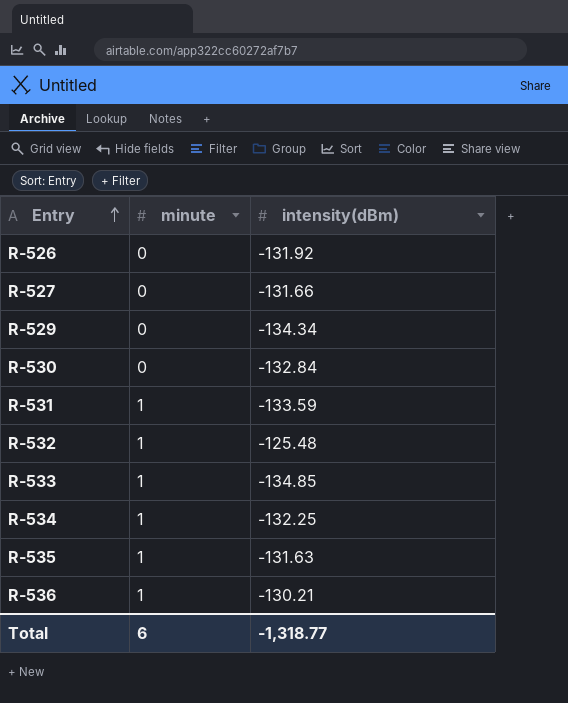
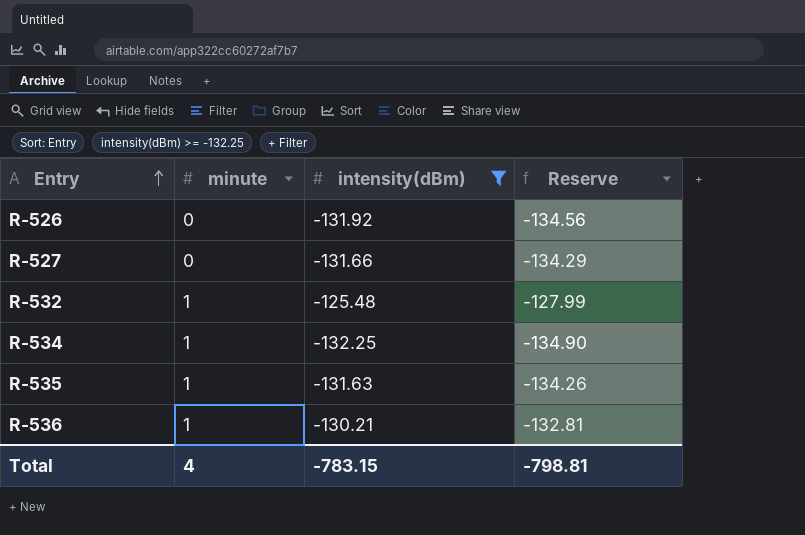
filter: none -> intensity(dBm) >= -132.25
column Reserve | formula: none -> [intensity(dBm)] * 1.02
Total | minute: 6 -> 4
Total | intensity(dBm): -1,318.77 -> -783.15

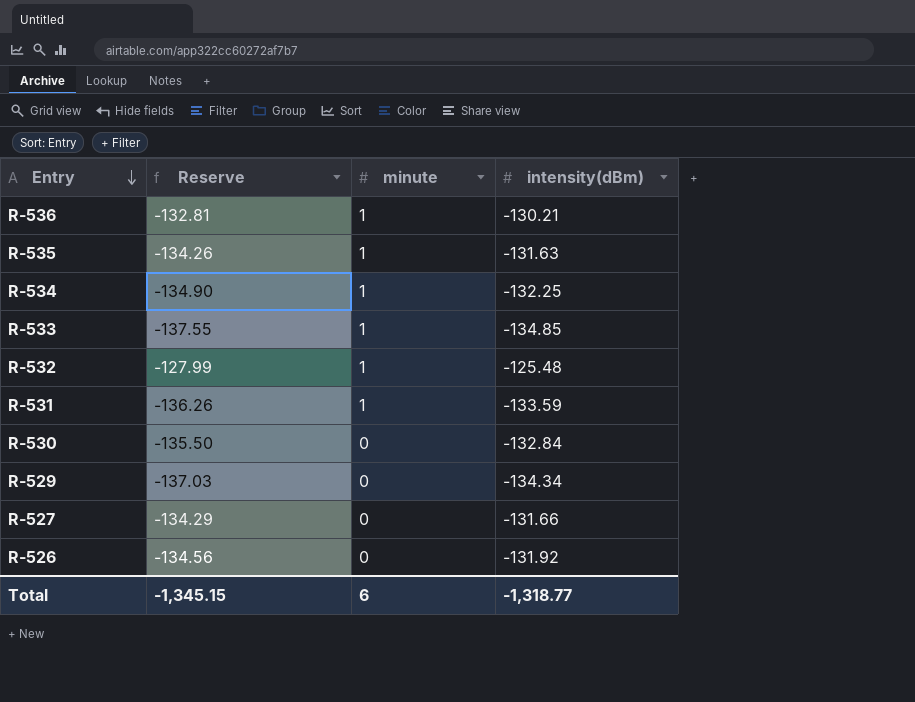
filter: intensity(dBm) >= -132.25 -> none
row order: Entry ascending -> Entry descending
column Reserve | position: 4 -> 2
Total | Reserve: -798.81 -> -1,345.15
Total | minute: 4 -> 6
Total | intensity(dBm): -783.15 -> -1,318.77

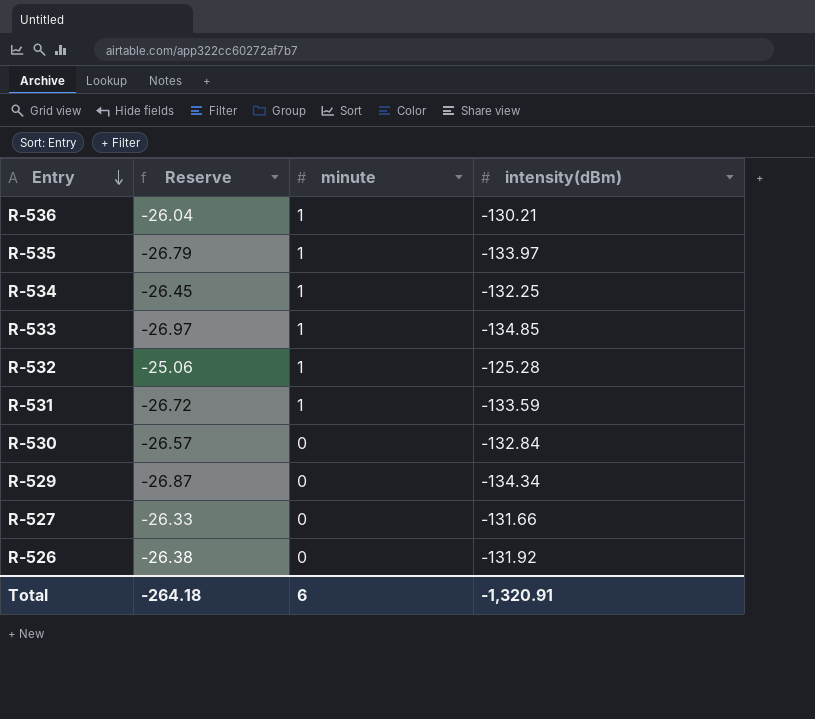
column Reserve | formula: [intensity(dBm)] * 1.02 -> [intensity(dBm)] * 0.2
R-535 | intensity(dBm): -131.63 -> -133.97
R-532 | intensity(dBm): -125.48 -> -125.28
Total | Reserve: -1,345.15 -> -264.18
Total | intensity(dBm): -1,318.77 -> -1,320.91

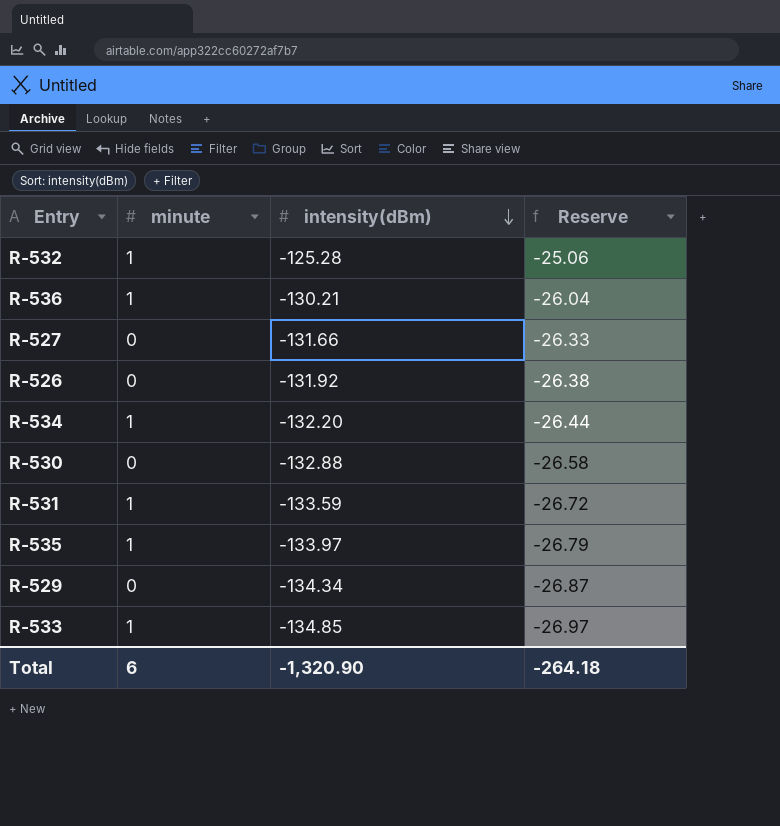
row order: Entry descending -> intensity(dBm) descending
column Reserve | position: 2 -> 4
R-534 | intensity(dBm): -132.25 -> -132.20
R-534 | Reserve: -26.45 -> -26.44
R-530 | intensity(dBm): -132.84 -> -132.88
R-530 | Reserve: -26.57 -> -26.58
Total | intensity(dBm): -1,320.91 -> -1,320.90

